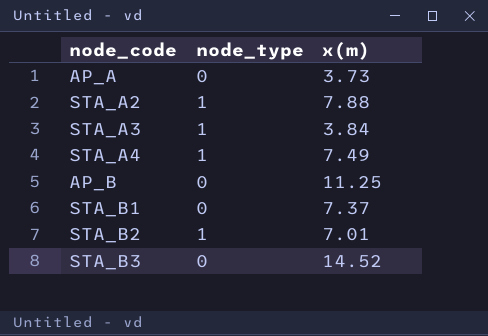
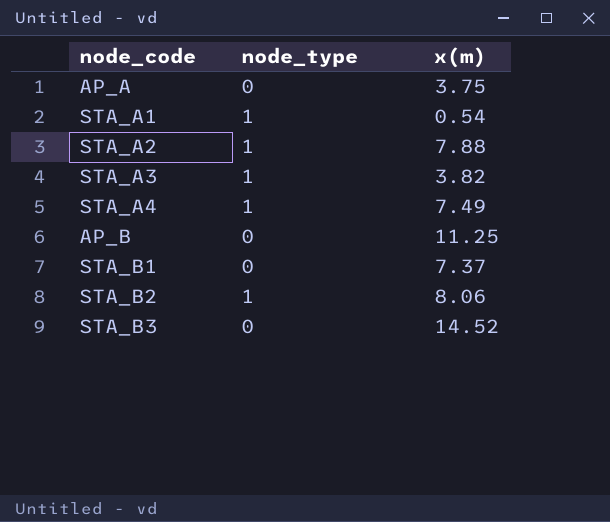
AP_A | x(m): 3.73 -> 3.75
row STA_A1: none -> 1 | 0.54
STA_A3 | x(m): 3.84 -> 3.82
STA_B2 | x(m): 7.01 -> 8.06

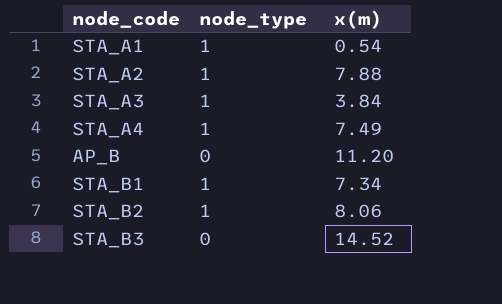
row AP_A: 0 | 3.75 -> none
STA_A3 | x(m): 3.82 -> 3.84
AP_B | x(m): 11.25 -> 11.20
STA_B1 | node_type: 0 -> 1
STA_B1 | x(m): 7.37 -> 7.34

